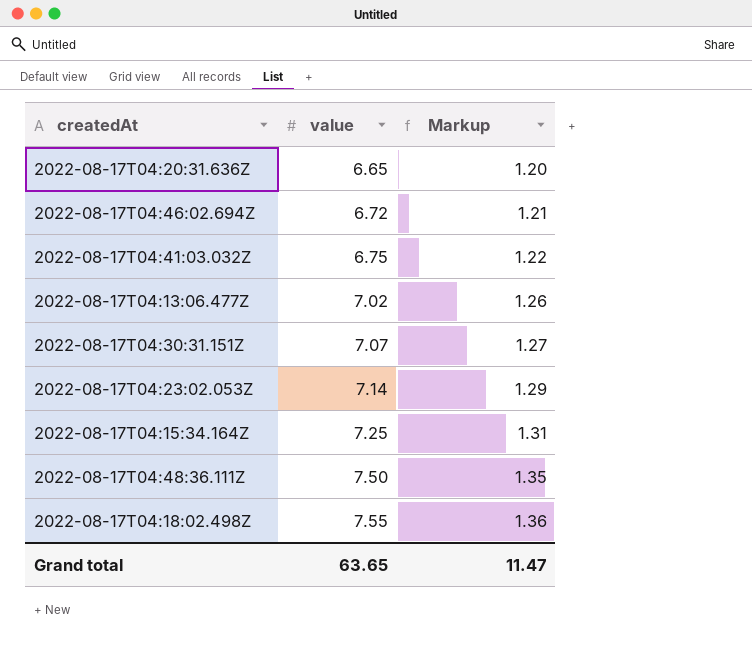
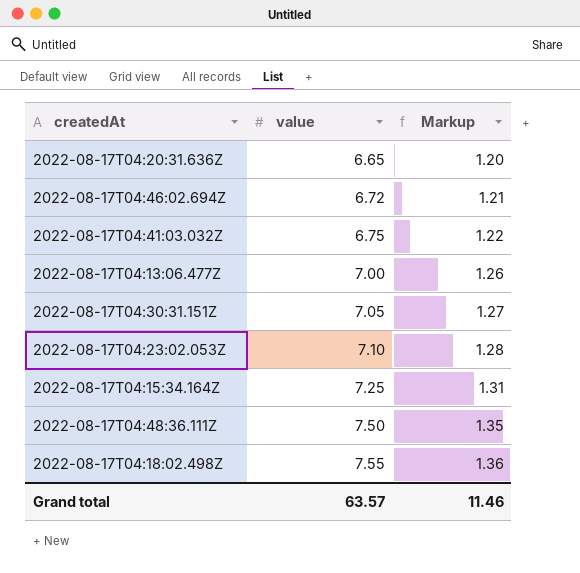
2022-08-17T04:13:06.477Z | value: 7.02 -> 7.00
2022-08-17T04:30:31.151Z | value: 7.07 -> 7.05
2022-08-17T04:23:02.053Z | value: 7.14 -> 7.10
2022-08-17T04:23:02.053Z | Markup: 1.29 -> 1.28
Grand total | value: 63.65 -> 63.57
Grand total | Markup: 11.47 -> 11.46

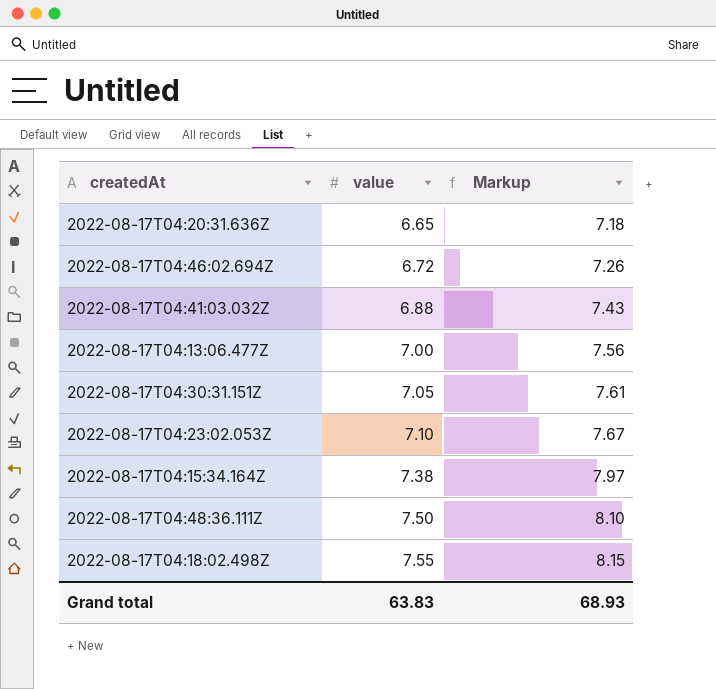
column Markup | formula: [value] * 0.18 -> [value] * 1.08
2022-08-17T04:41:03.032Z | value: 6.75 -> 6.88
2022-08-17T04:15:34.164Z | value: 7.25 -> 7.38
Grand total | value: 63.57 -> 63.83
Grand total | Markup: 11.46 -> 68.93

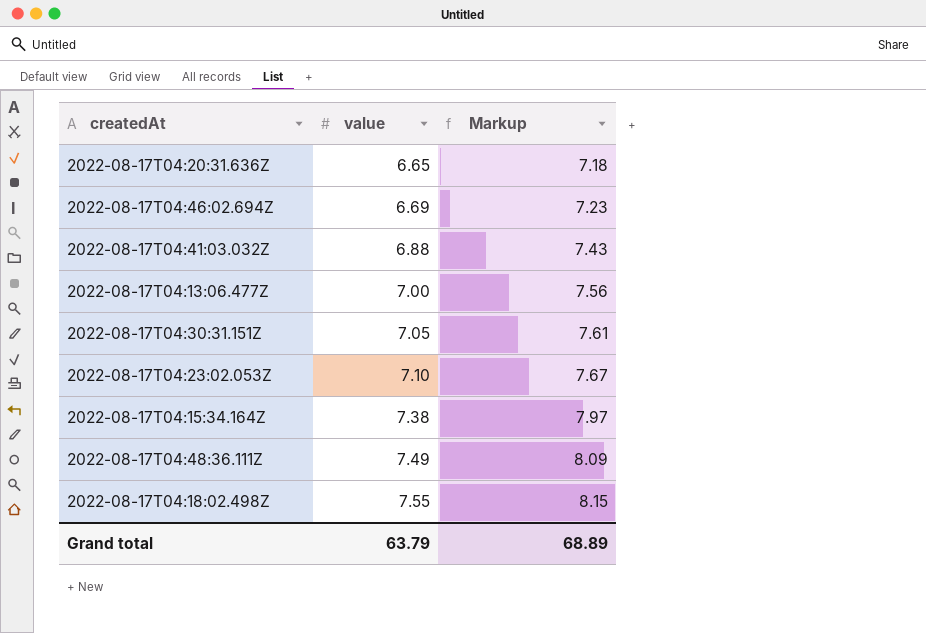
2022-08-17T04:46:02.694Z | value: 6.72 -> 6.69
2022-08-17T04:46:02.694Z | Markup: 7.26 -> 7.23
2022-08-17T04:48:36.111Z | value: 7.50 -> 7.49
2022-08-17T04:48:36.111Z | Markup: 8.10 -> 8.09
Grand total | value: 63.83 -> 63.79
Grand total | Markup: 68.93 -> 68.89

